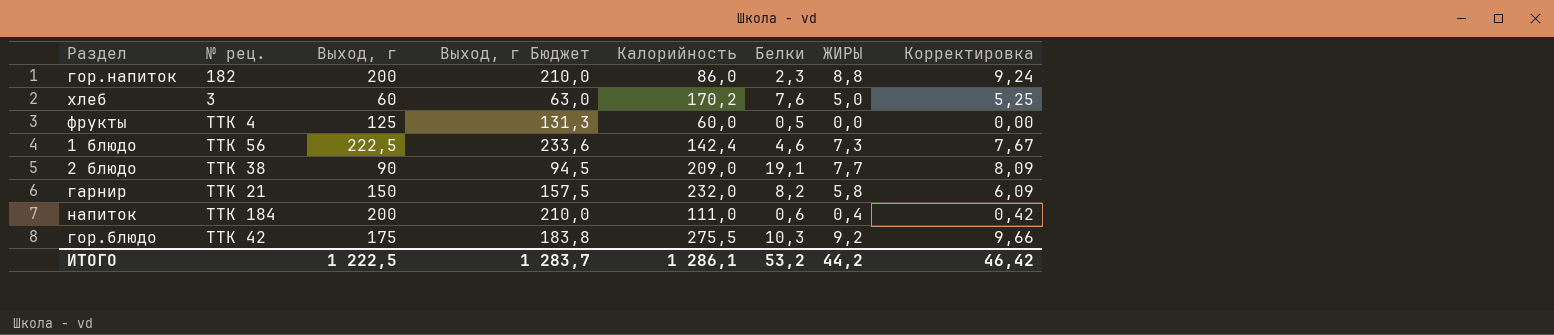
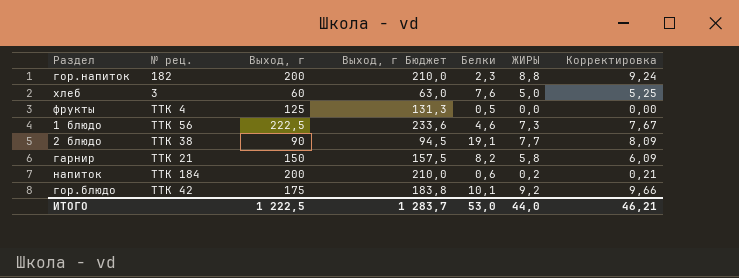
column Калорийность | position: 5 -> none
напиток | ЖИРЫ: 0,4 -> 0,2
напиток | Корректировка: 0,42 -> 0,21
гор.блюдо | Белки: 10,3 -> 10,1
ИТОГО | Белки: 53,2 -> 53,0
ИТОГО | ЖИРЫ: 44,2 -> 44,0
ИТОГО | Корректировка: 46,42 -> 46,21

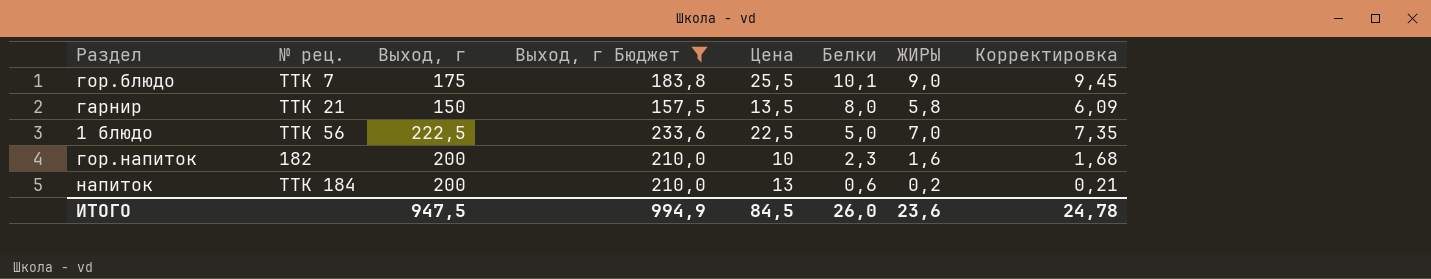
filter: none -> Выход, г Бюджет >= 157,5
row order: none -> Белки descending
column Цена | position: none -> 5
гор.блюдо | № рец.: ТТК 42 -> ТТК 7
гор.блюдо | ЖИРЫ: 9,2 -> 9,0
гор.блюдо | Корректировка: 9,66 -> 9,45
гарнир | Белки: 8,2 -> 8,0
1 блюдо | Белки: 4,6 -> 5,0
1 блюдо | ЖИРЫ: 7,3 -> 7,0
1 блюдо | Корректировка: 7,67 -> 7,35
гор.напиток | ЖИРЫ: 8,8 -> 1,6
гор.напиток | Корректировка: 9,24 -> 1,68
ИТОГО | Выход, г: 1 222,5 -> 947,5
ИТОГО | Выход, г Бюджет: 1 283,7 -> 994,9
ИТОГО | Белки: 53,0 -> 26,0
ИТОГО | ЖИРЫ: 44,0 -> 23,6
ИТОГО | Корректировка: 46,21 -> 24,78

